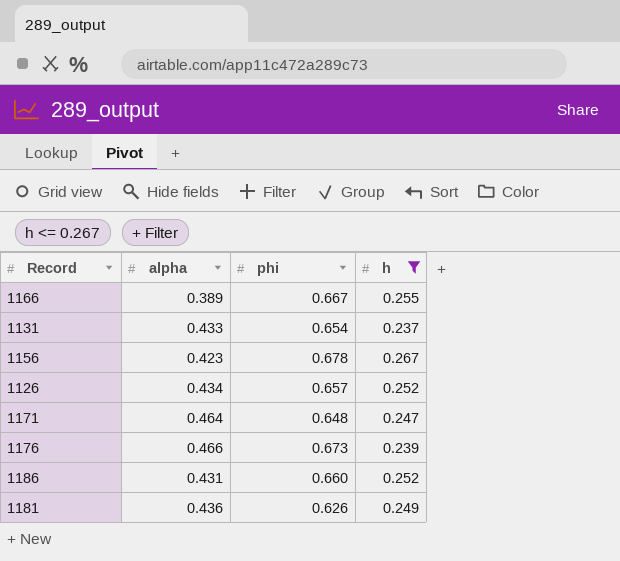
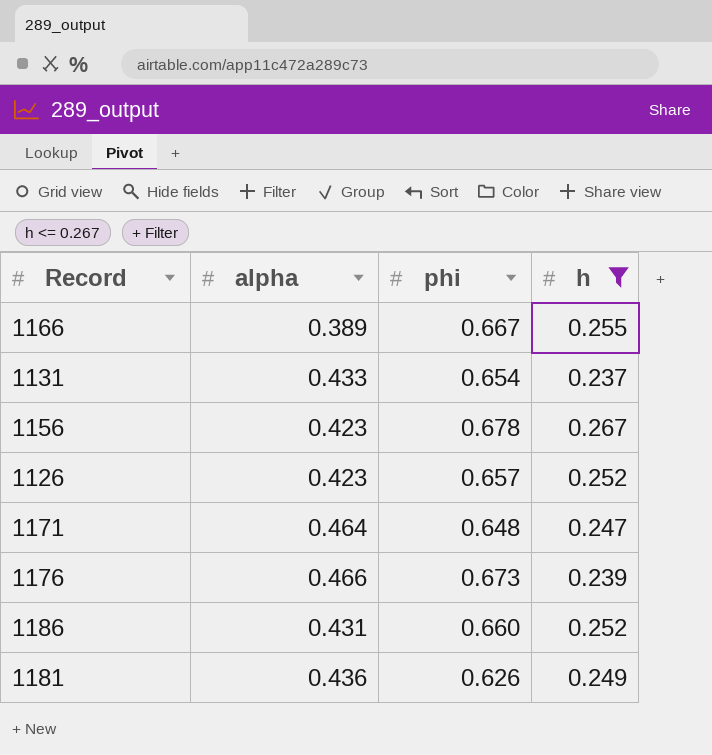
1126 | alpha: 0.434 -> 0.423

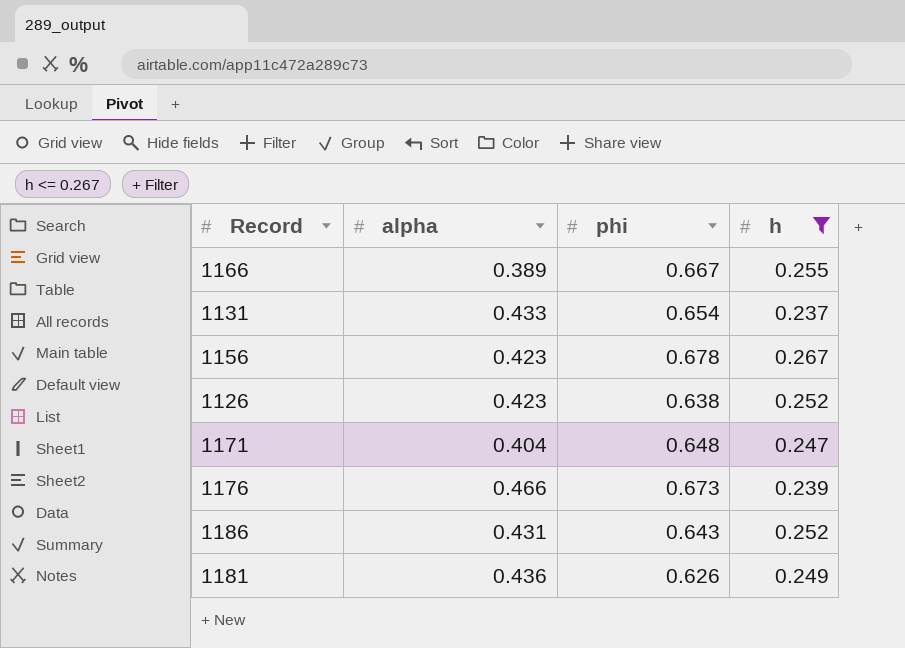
1126 | phi: 0.657 -> 0.638
1171 | alpha: 0.464 -> 0.404
1186 | phi: 0.660 -> 0.643

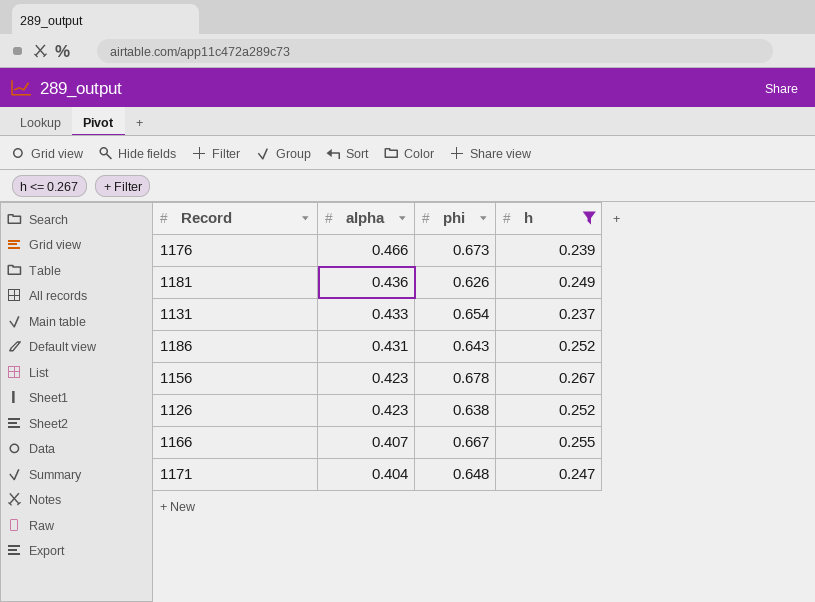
row order: none -> alpha descending
1166 | alpha: 0.389 -> 0.407

